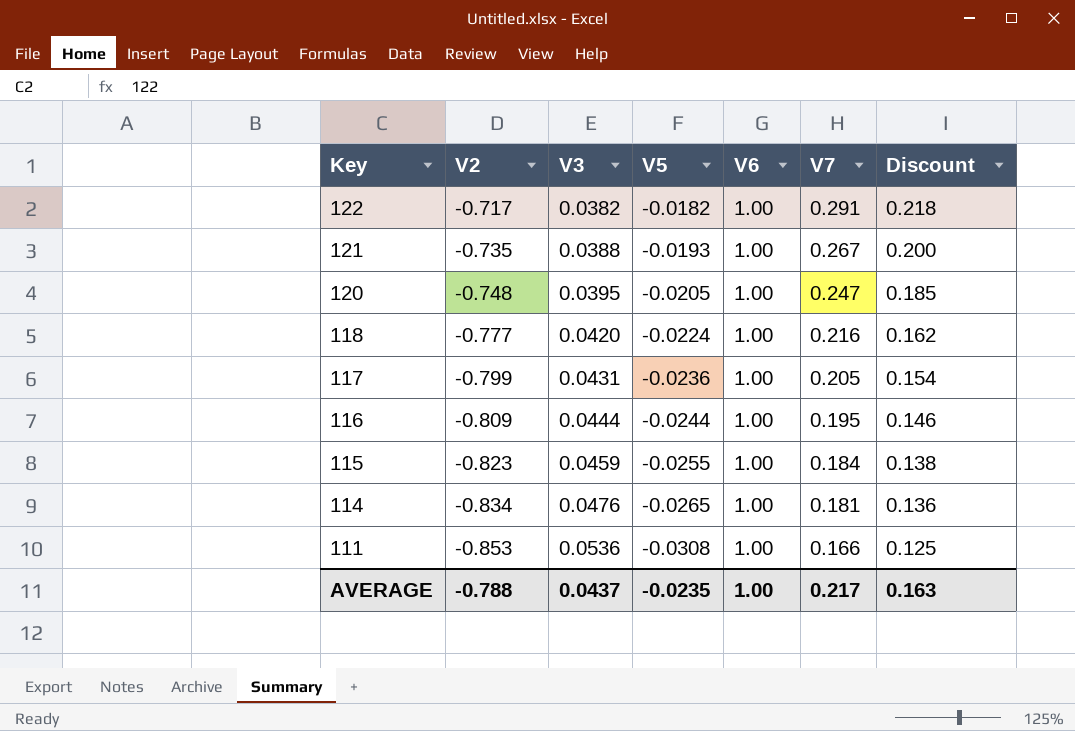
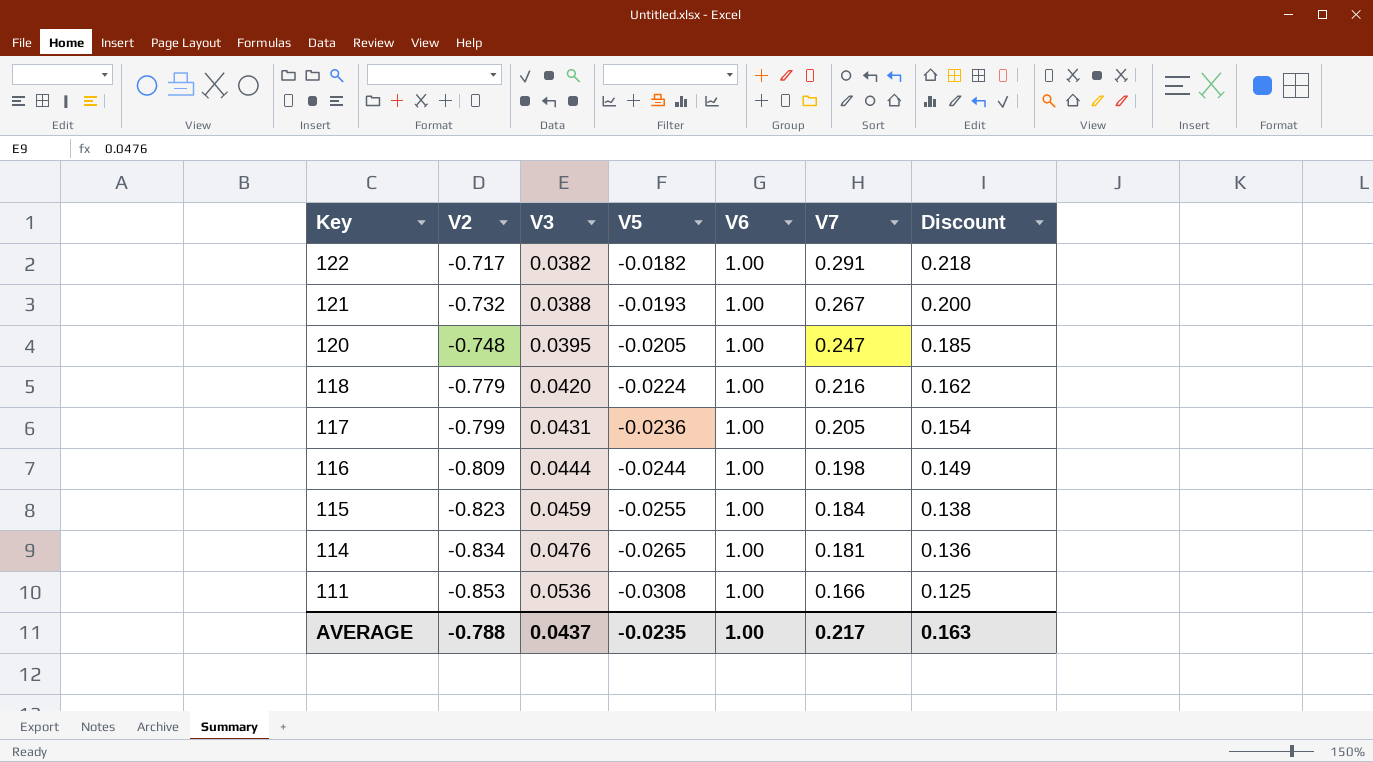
121 | V2: -0.735 -> -0.732
118 | V2: -0.777 -> -0.779
116 | V7: 0.195 -> 0.198
116 | Discount: 0.146 -> 0.149

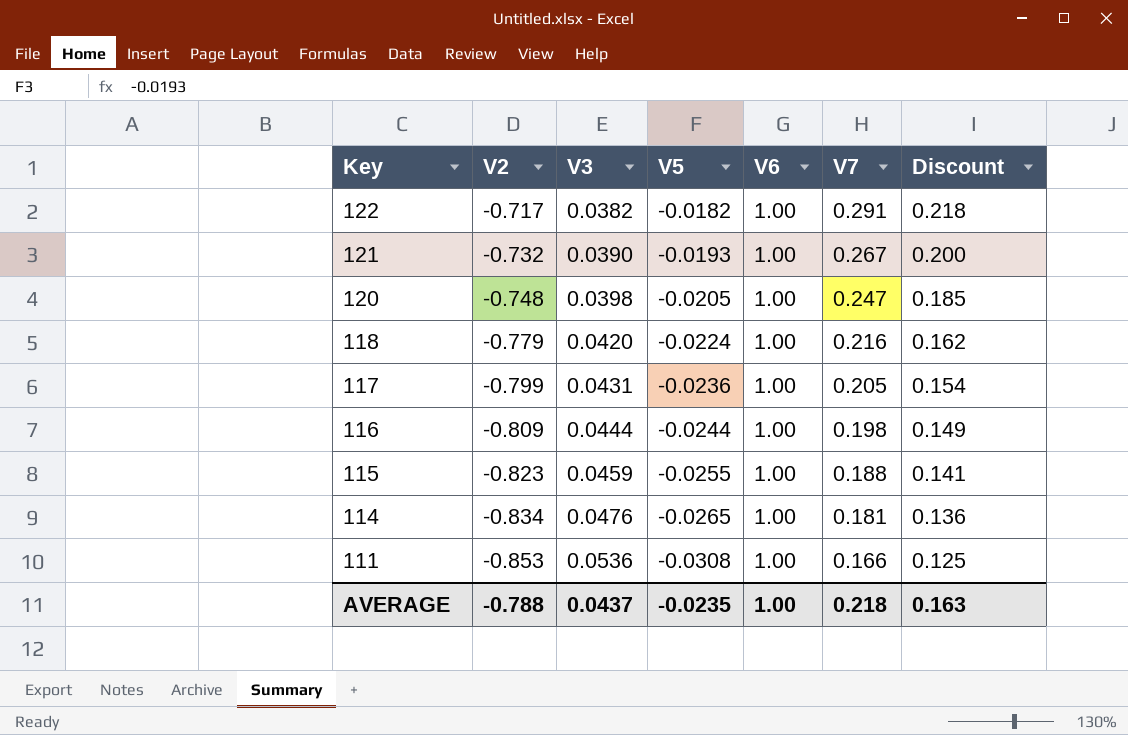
121 | V3: 0.0388 -> 0.0390
120 | V3: 0.0395 -> 0.0398
115 | V7: 0.184 -> 0.188
115 | Discount: 0.138 -> 0.141
AVERAGE | V7: 0.217 -> 0.218

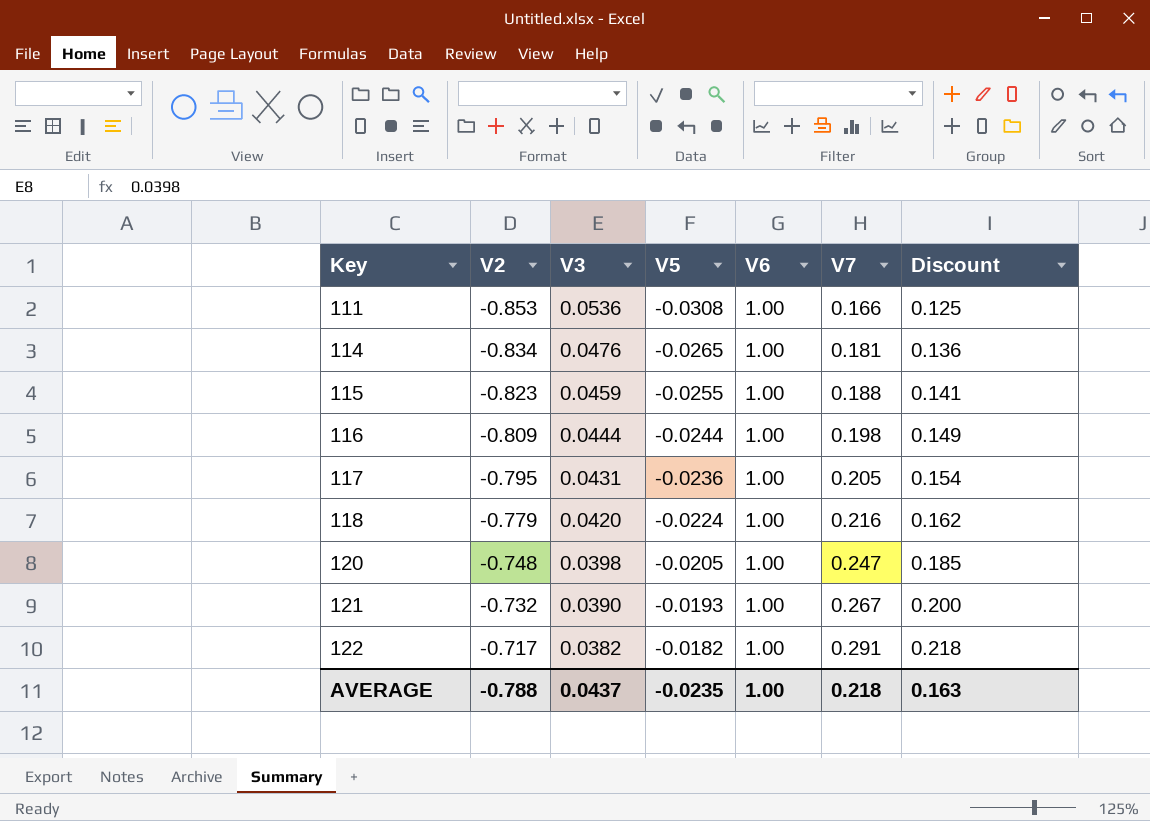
row order: Key descending -> Key ascending
117 | V2: -0.799 -> -0.795

